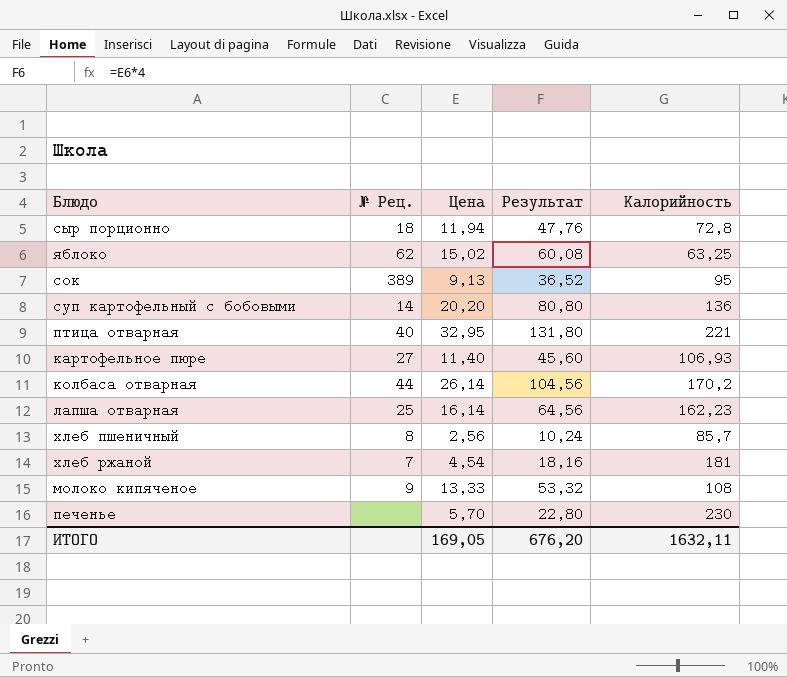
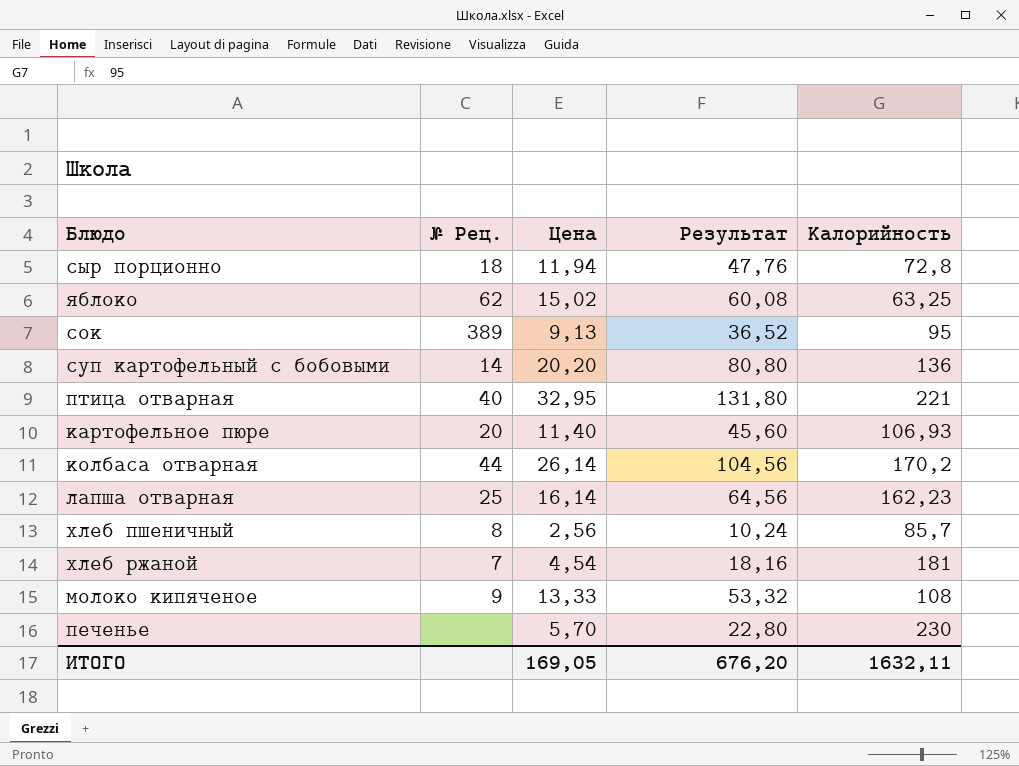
картофельное пюре | № Рец.: 27 -> 20

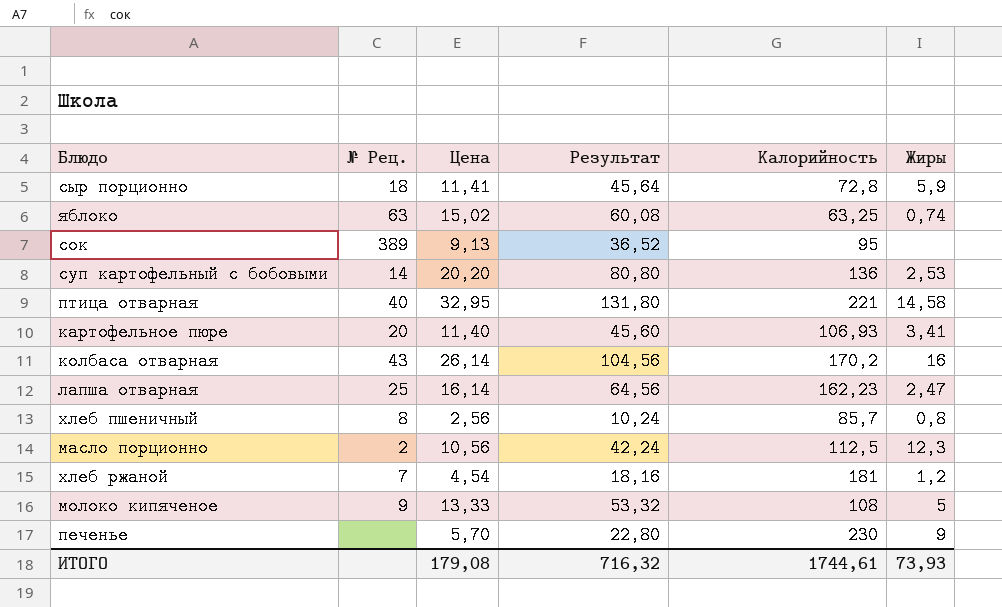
column Жиры | position: none -> 6
сыр порционно | Цена: 11,94 -> 11,41
сыр порционно | Результат: 47,76 -> 45,64
яблоко | № Рец.: 62 -> 63
колбаса отварная | № Рец.: 44 -> 43
row масло порционно: none -> 2 | 10,56 | 42,24 | 112,5 | 12,3
ИТОГО | Цена: 169,05 -> 179,08
ИТОГО | Результат: 676,20 -> 716,32
ИТОГО | Калорийность: 1632,11 -> 1744,61

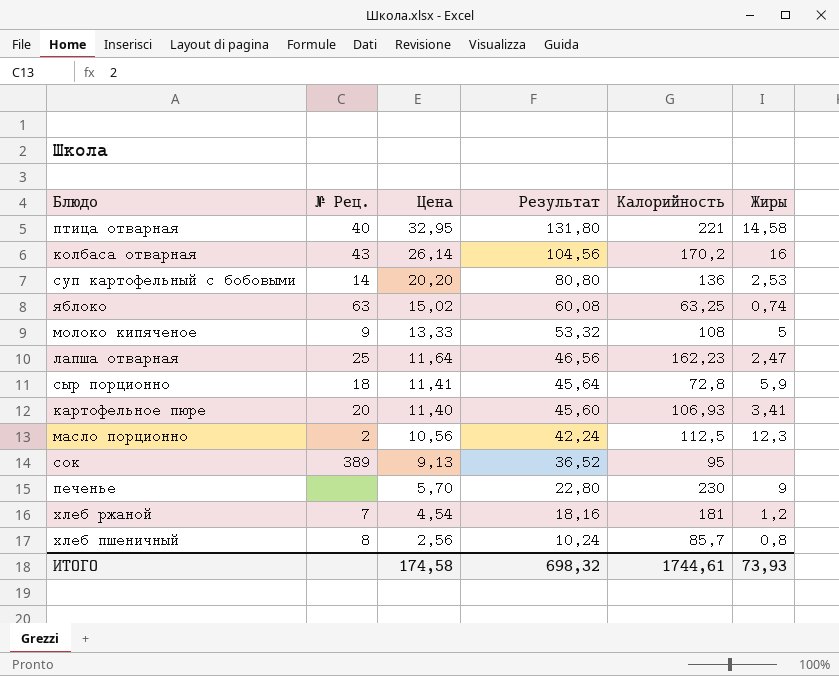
row order: none -> Цена descending
лапша отварная | Цена: 16,14 -> 11,64
лапша отварная | Результат: 64,56 -> 46,56
ИТОГО | Цена: 179,08 -> 174,58
ИТОГО | Результат: 716,32 -> 698,32

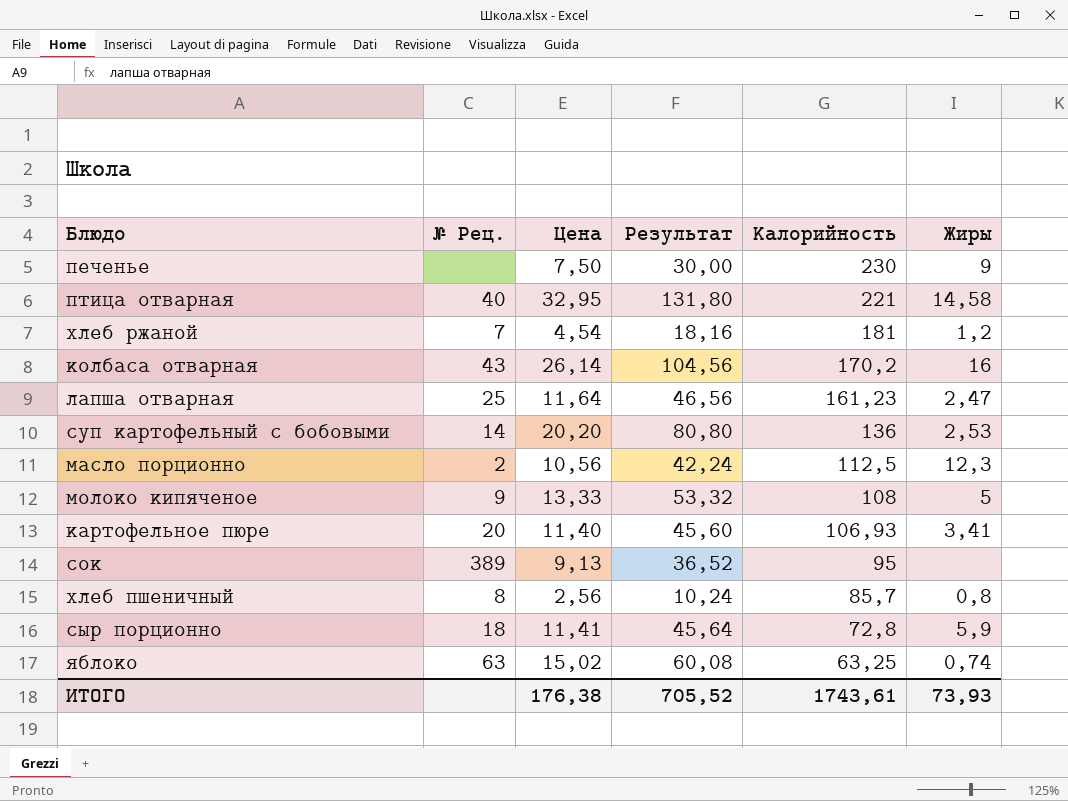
row order: Цена descending -> Калорийность descending
печенье | Цена: 5,70 -> 7,50
печенье | Результат: 22,80 -> 30,00
лапша отварная | Калорийность: 162,23 -> 161,23
ИТОГО | Цена: 174,58 -> 176,38
ИТОГО | Результат: 698,32 -> 705,52
ИТОГО | Калорийность: 1744,61 -> 1743,61

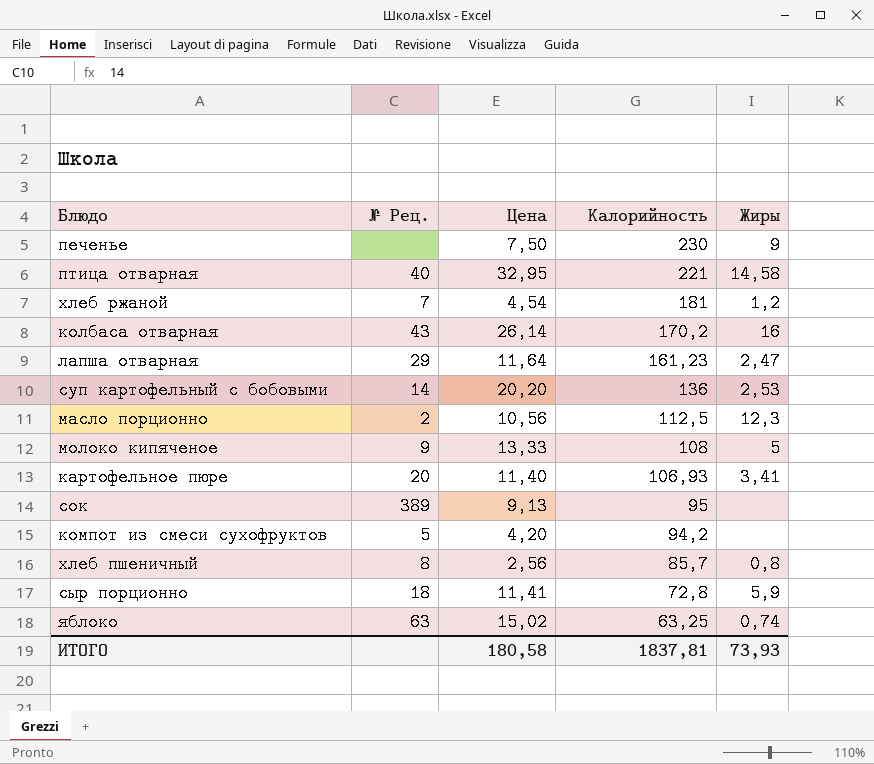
column Результат | formula: [Цена] * 4 -> none
лапша отварная | № Рец.: 25 -> 29
row компот из смеси сухофруктов: none -> 5 | 4,20 | 94,2 | none
ИТОГО | Цена: 176,38 -> 180,58
ИТОГО | Калорийность: 1743,61 -> 1837,81

